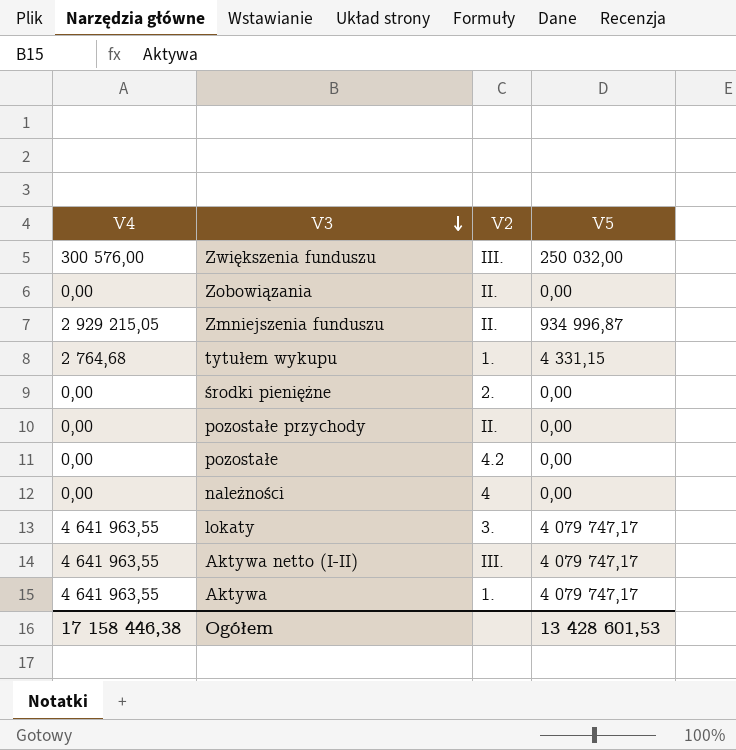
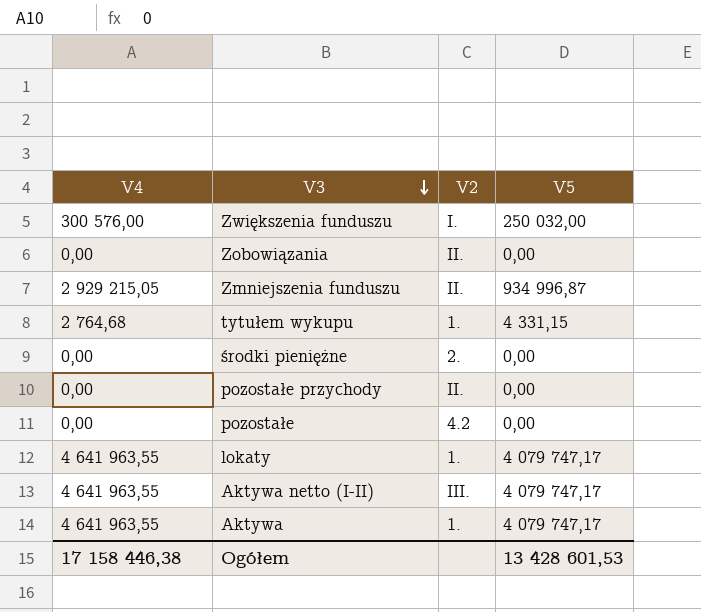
row należności: 0,00 | 4 | 0,00 -> none
Zwiększenia funduszu | V2: III. -> I.
lokaty | V2: 3. -> 1.

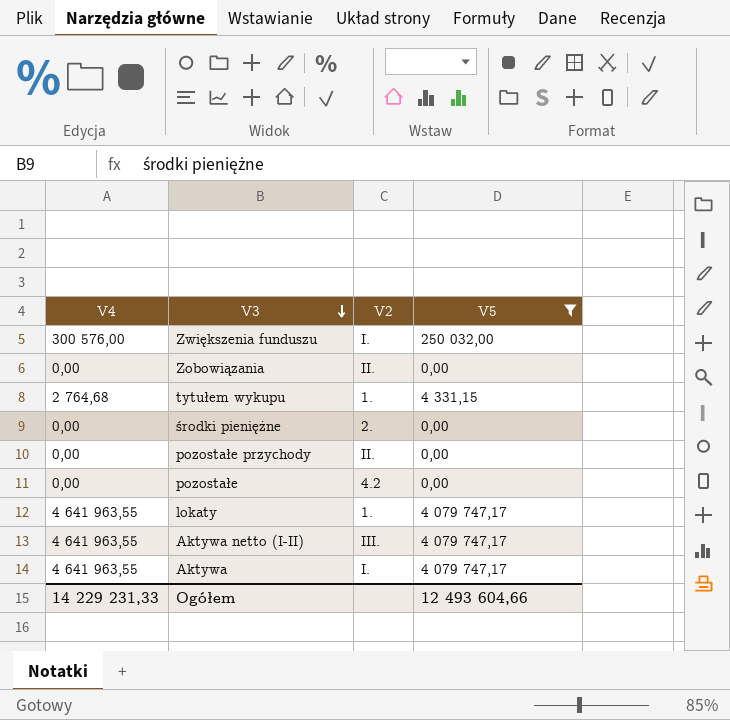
filter: none -> V5 != 934 996,87
Aktywa | V2: 1. -> I.
Ogółem | V4: 17 158 446,38 -> 14 229 231,33
Ogółem | V5: 13 428 601,53 -> 12 493 604,66

